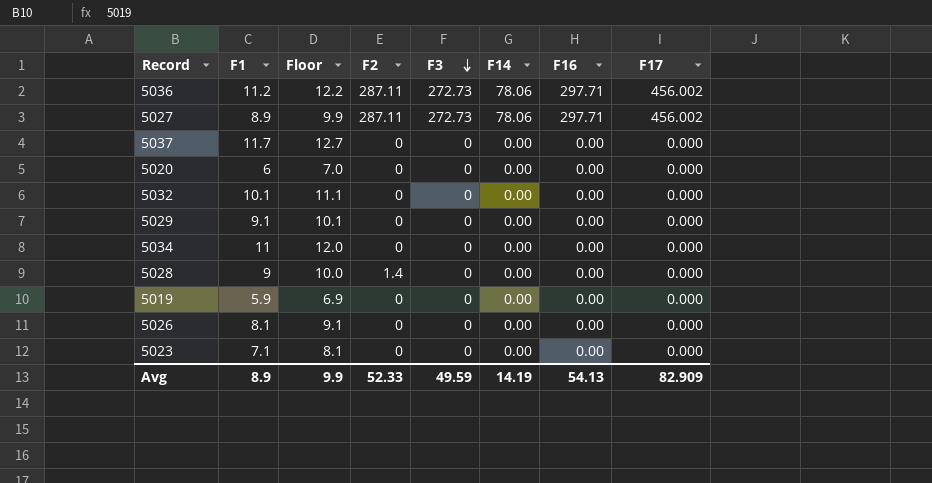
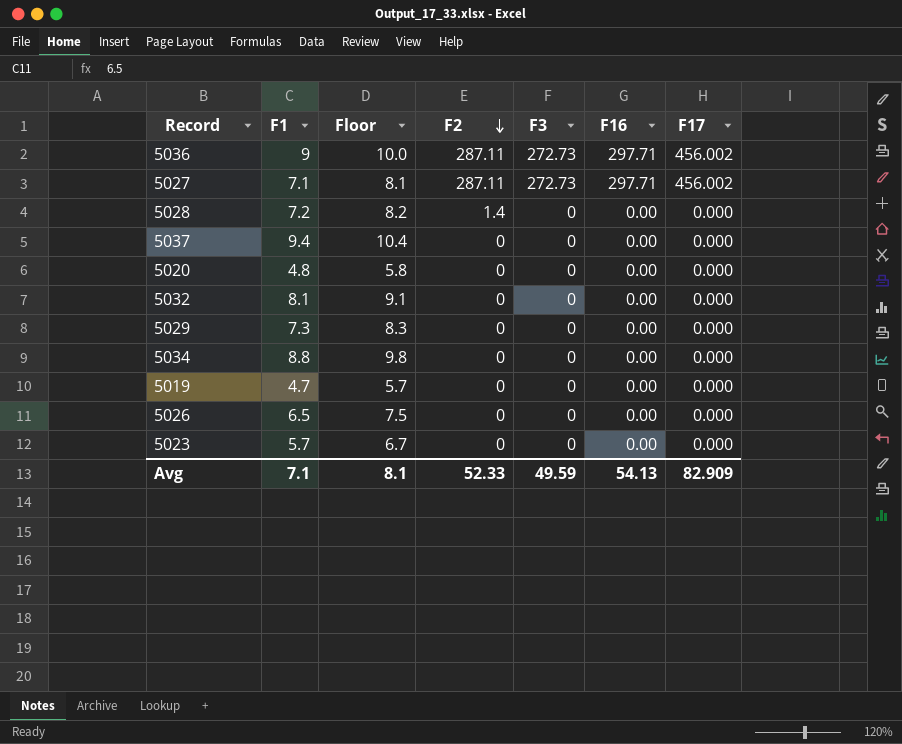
row order: F3 descending -> F2 descending
column F14 | position: 6 -> none
5036 | F1: 11.2 -> 9
5036 | Floor: 12.2 -> 10.0
5027 | F1: 8.9 -> 7.1
5027 | Floor: 9.9 -> 8.1
5028 | F1: 9 -> 7.2
5028 | Floor: 10.0 -> 8.2
5037 | F1: 11.7 -> 9.4
5037 | Floor: 12.7 -> 10.4
5020 | F1: 6 -> 4.8
5020 | Floor: 7.0 -> 5.8
5032 | F1: 10.1 -> 8.1
5032 | Floor: 11.1 -> 9.1
5029 | F1: 9.1 -> 7.3
5029 | Floor: 10.1 -> 8.3
5034 | F1: 11 -> 8.8
5034 | Floor: 12.0 -> 9.8
5019 | F1: 5.9 -> 4.7
5019 | Floor: 6.9 -> 5.7
5026 | F1: 8.1 -> 6.5
5026 | Floor: 9.1 -> 7.5
5023 | F1: 7.1 -> 5.7
5023 | Floor: 8.1 -> 6.7
Avg | F1: 8.9 -> 7.1
Avg | Floor: 9.9 -> 8.1

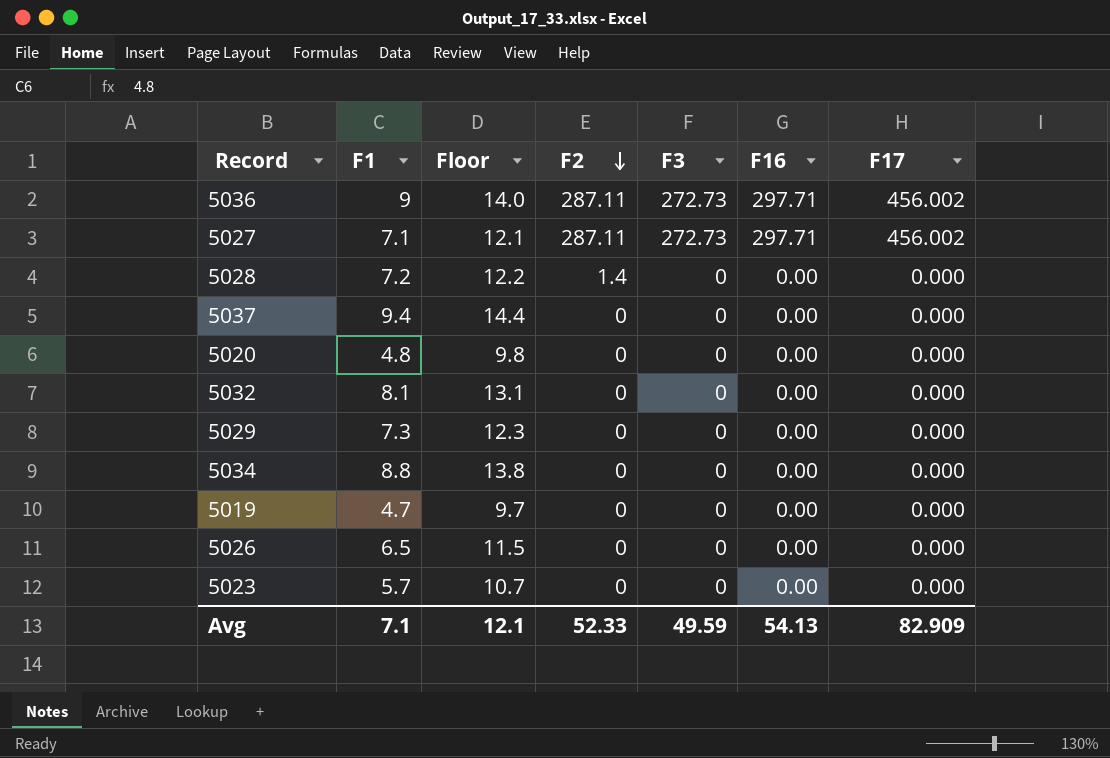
column Floor | formula: [F1] + 1 -> [F1] + 5
Avg | Floor: 8.1 -> 12.1

